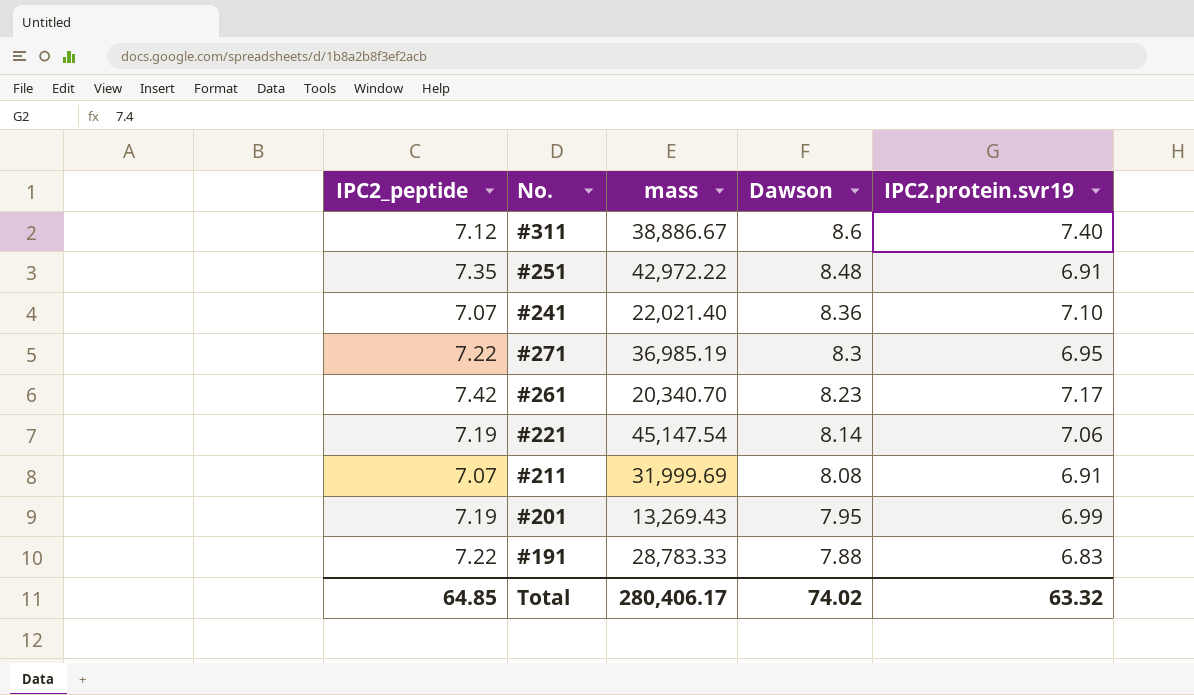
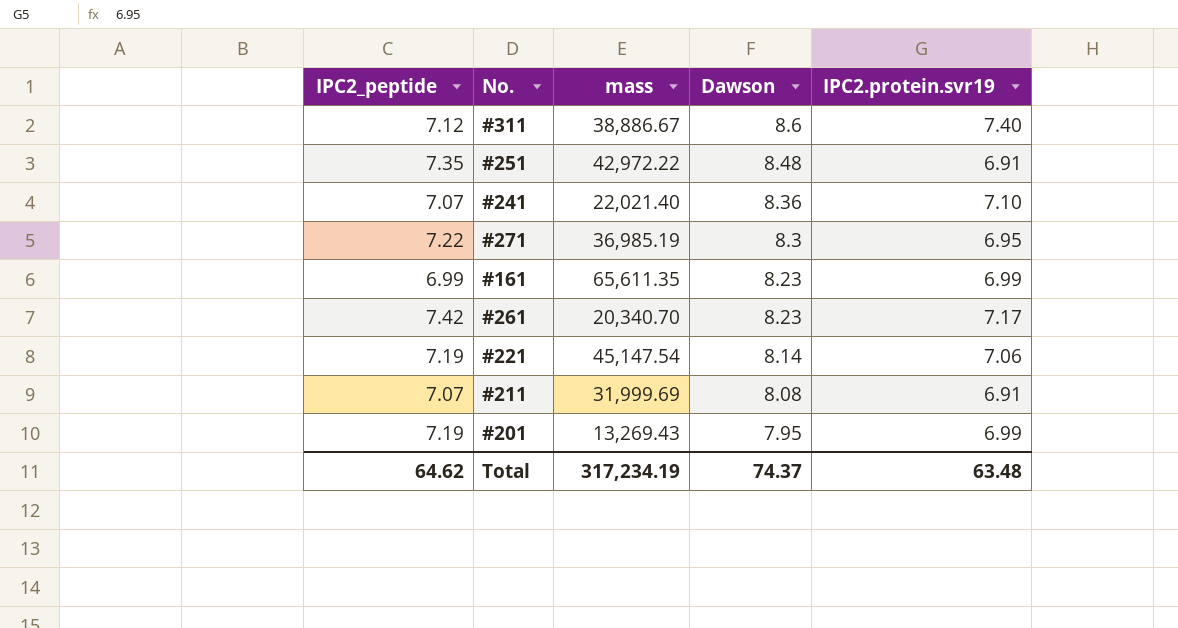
row #191: 7.22 | 28,783.33 | 7.88 | 6.83 -> none
row #161: none -> 6.99 | 65,611.35 | 8.23 | 6.99
Total | IPC2_peptide: 64.85 -> 64.62
Total | mass: 280,406.17 -> 317,234.19
Total | Dawson: 74.02 -> 74.37
Total | IPC2.protein.svr19: 63.32 -> 63.48

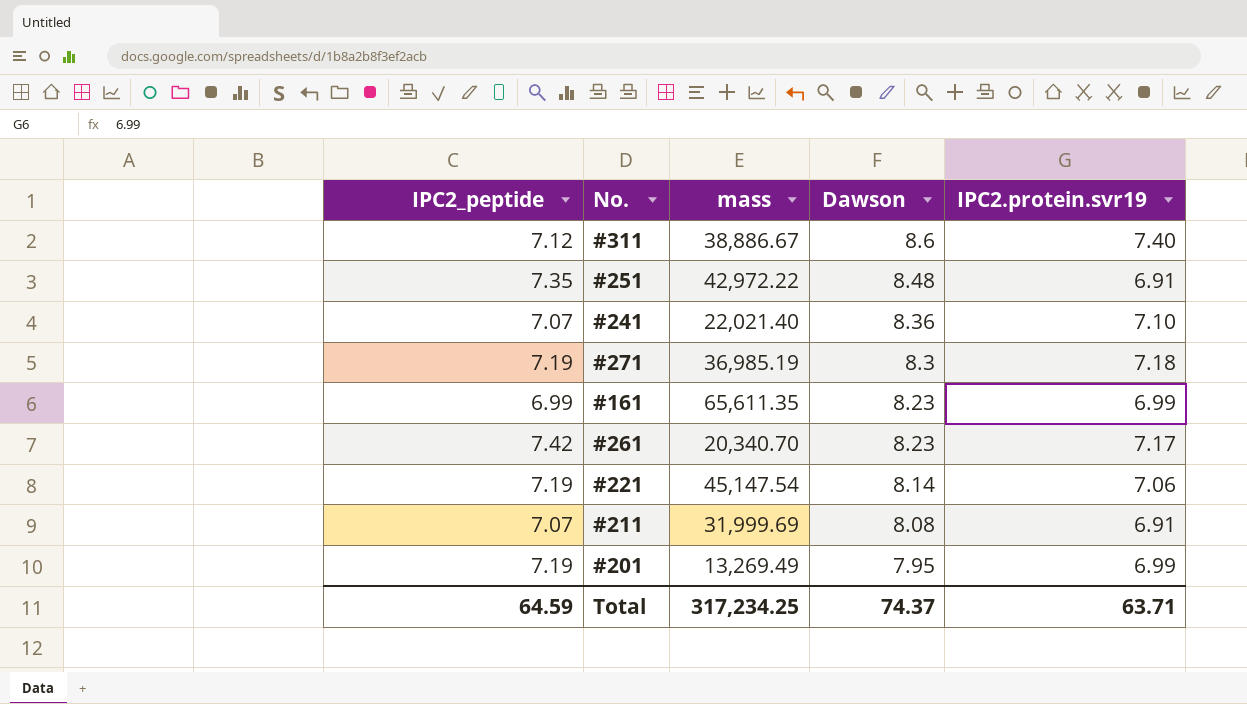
#271 | IPC2_peptide: 7.22 -> 7.19
#271 | IPC2.protein.svr19: 6.95 -> 7.18
#201 | mass: 13,269.43 -> 13,269.49
Total | IPC2_peptide: 64.62 -> 64.59
Total | mass: 317,234.19 -> 317,234.25
Total | IPC2.protein.svr19: 63.48 -> 63.71

